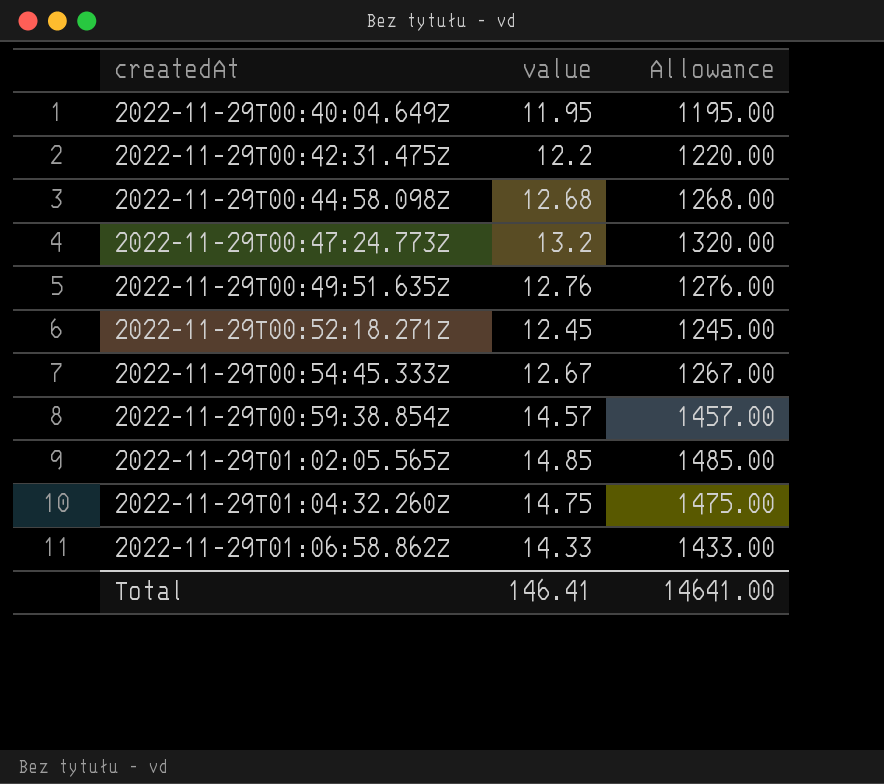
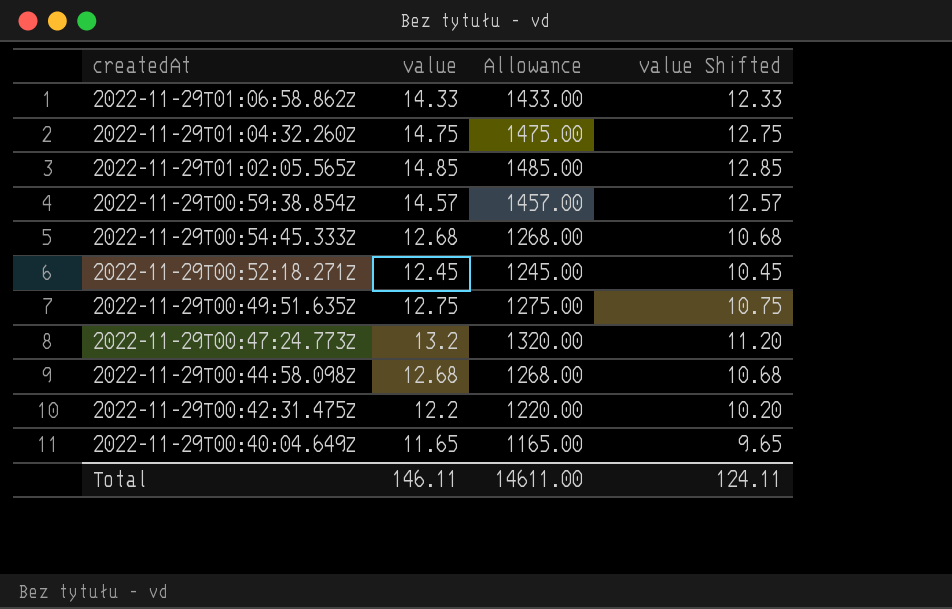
row order: createdAt ascending -> createdAt descending
column value Shifted | formula: none -> [value] - 2
2022-11-29T00:54:45.333Z | value: 12.67 -> 12.68
2022-11-29T00:54:45.333Z | Allowance: 1267.00 -> 1268.00
2022-11-29T00:49:51.635Z | value: 12.76 -> 12.75
2022-11-29T00:49:51.635Z | Allowance: 1276.00 -> 1275.00
2022-11-29T00:40:04.649Z | value: 11.95 -> 11.65
2022-11-29T00:40:04.649Z | Allowance: 1195.00 -> 1165.00
Total | value: 146.41 -> 146.11
Total | Allowance: 14641.00 -> 14611.00

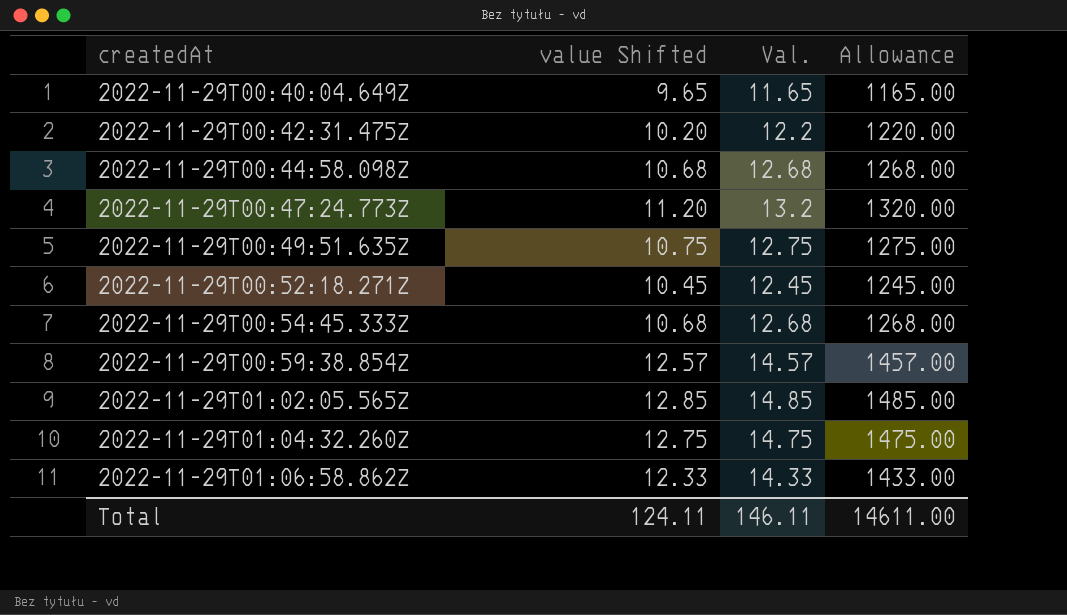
row order: createdAt descending -> createdAt ascending
column value Shifted | position: 4 -> 2
column name: value -> Val.

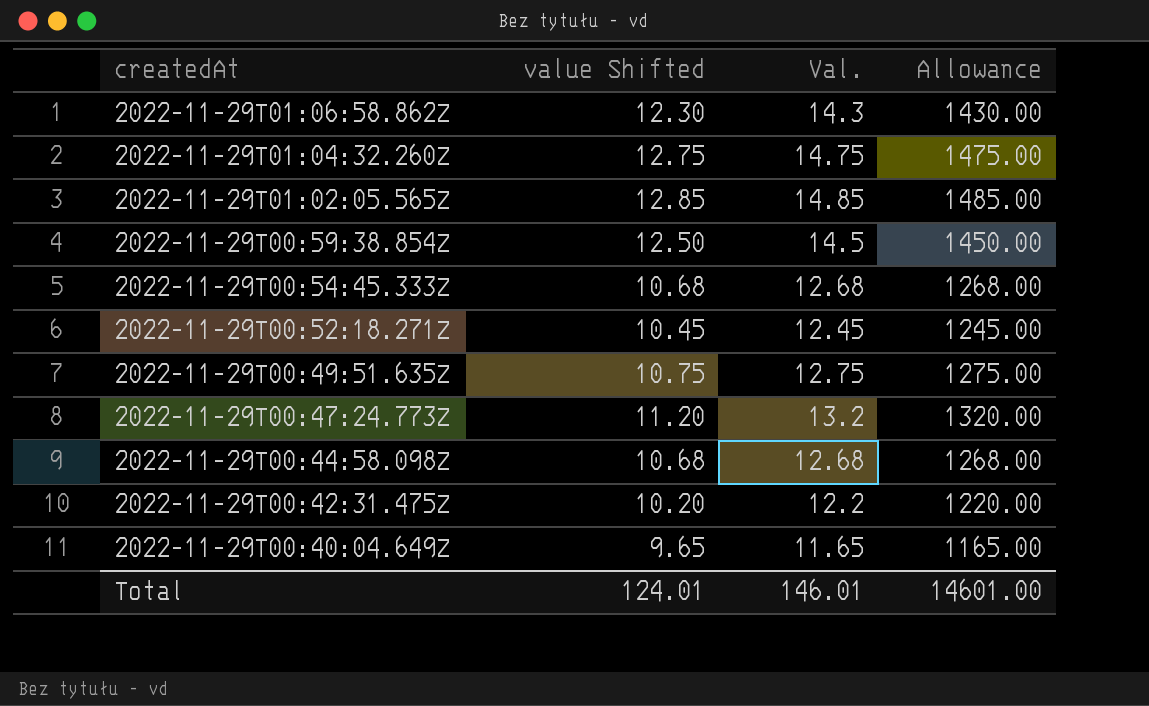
row order: createdAt ascending -> createdAt descending
2022-11-29T01:06:58.862Z | value Shifted: 12.33 -> 12.30
2022-11-29T01:06:58.862Z | Val.: 14.33 -> 14.3
2022-11-29T01:06:58.862Z | Allowance: 1433.00 -> 1430.00
2022-11-29T00:59:38.854Z | value Shifted: 12.57 -> 12.50
2022-11-29T00:59:38.854Z | Val.: 14.57 -> 14.5
2022-11-29T00:59:38.854Z | Allowance: 1457.00 -> 1450.00
Total | value Shifted: 124.11 -> 124.01
Total | Val.: 146.11 -> 146.01
Total | Allowance: 14611.00 -> 14601.00

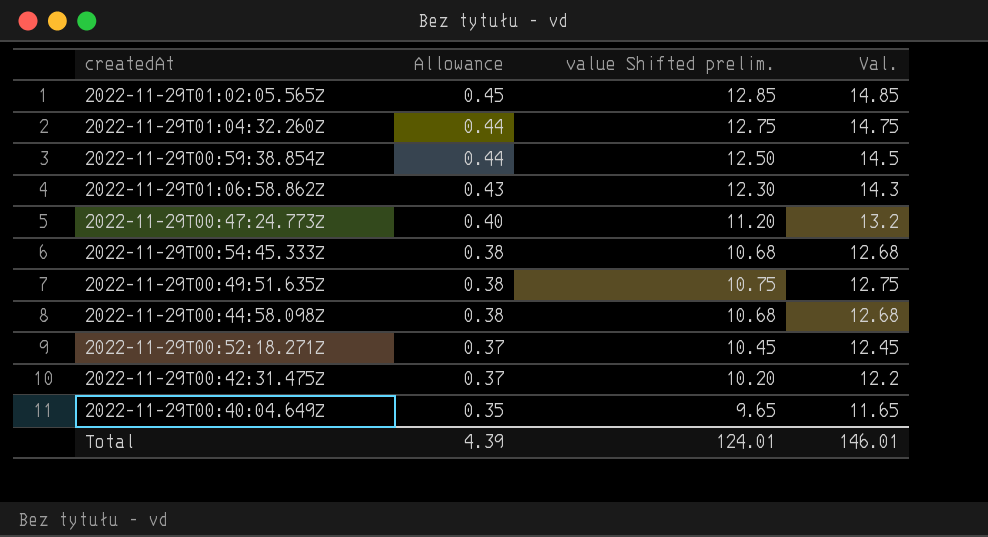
row order: createdAt descending -> Allowance descending
column Allowance | formula: [Val.] * 100 -> [Val.] * 0.03
column Allowance | position: 4 -> 2
column name: value Shifted -> value Shifted prelim.
Total | Allowance: 14601.00 -> 4.39

